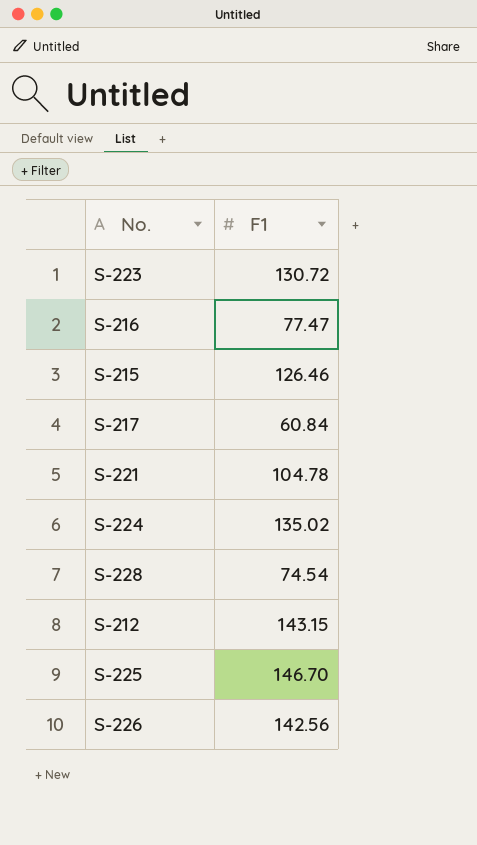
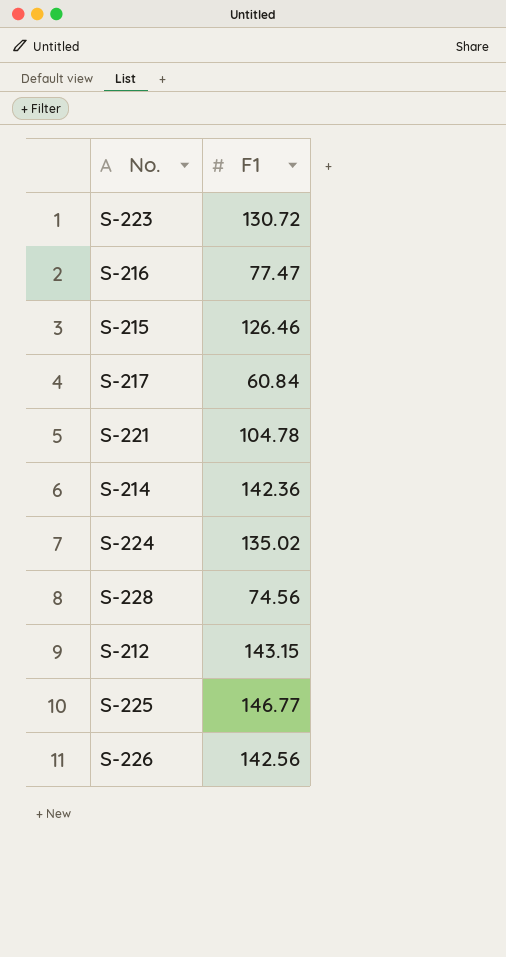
row S-214: none -> 142.36
S-228 | F1: 74.54 -> 74.56
S-225 | F1: 146.70 -> 146.77

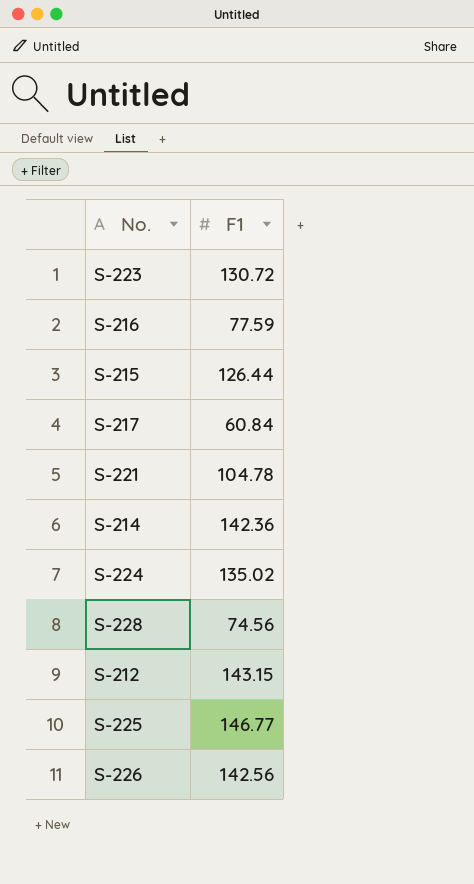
S-216 | F1: 77.47 -> 77.59
S-215 | F1: 126.46 -> 126.44

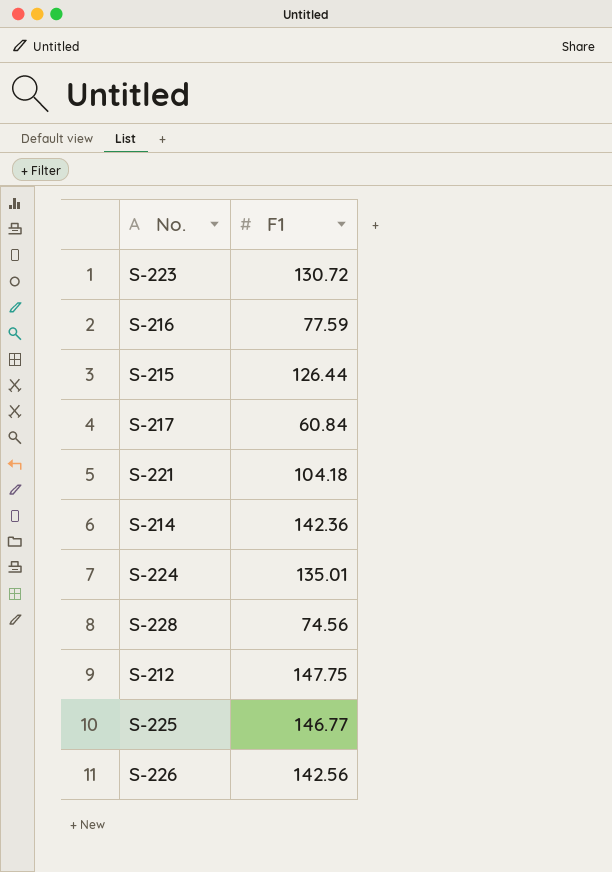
S-221 | F1: 104.78 -> 104.18
S-224 | F1: 135.02 -> 135.01
S-212 | F1: 143.15 -> 147.75

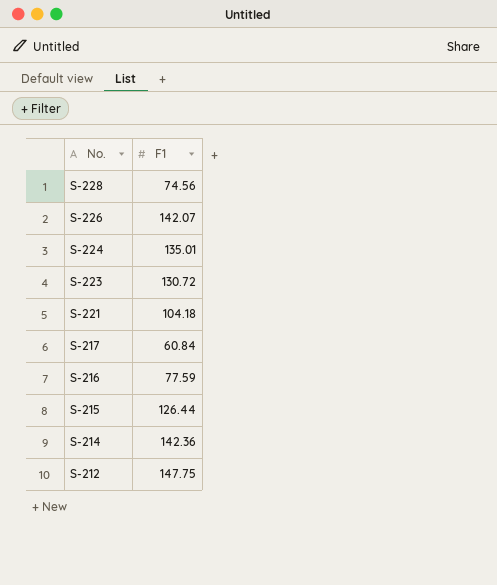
row order: none -> No. descending
row S-225: 146.77 -> none
S-226 | F1: 142.56 -> 142.07

